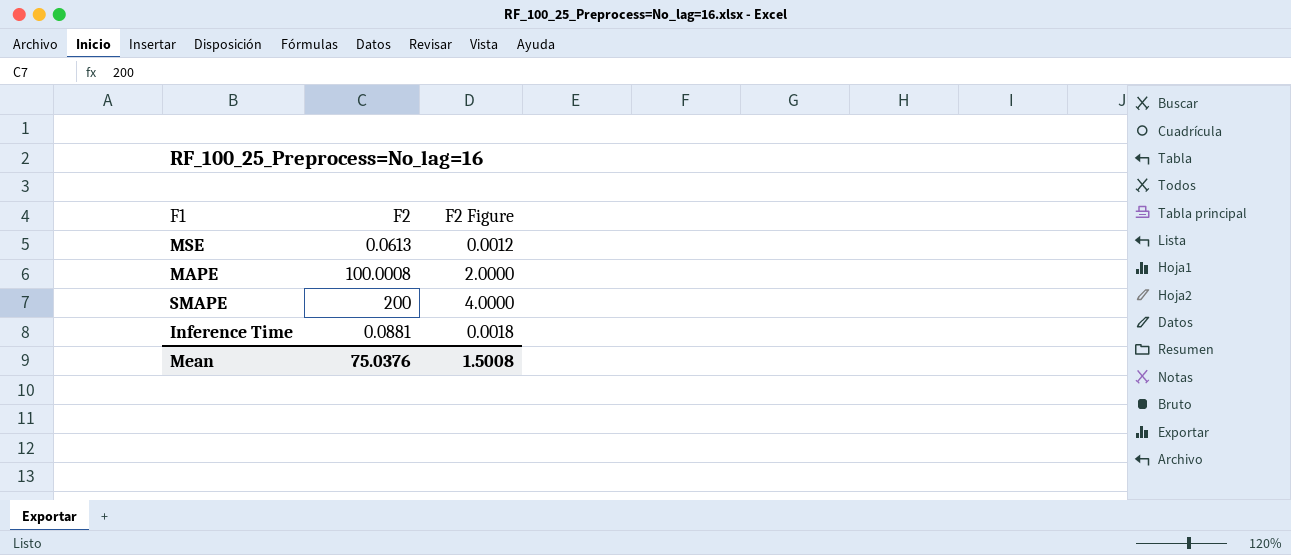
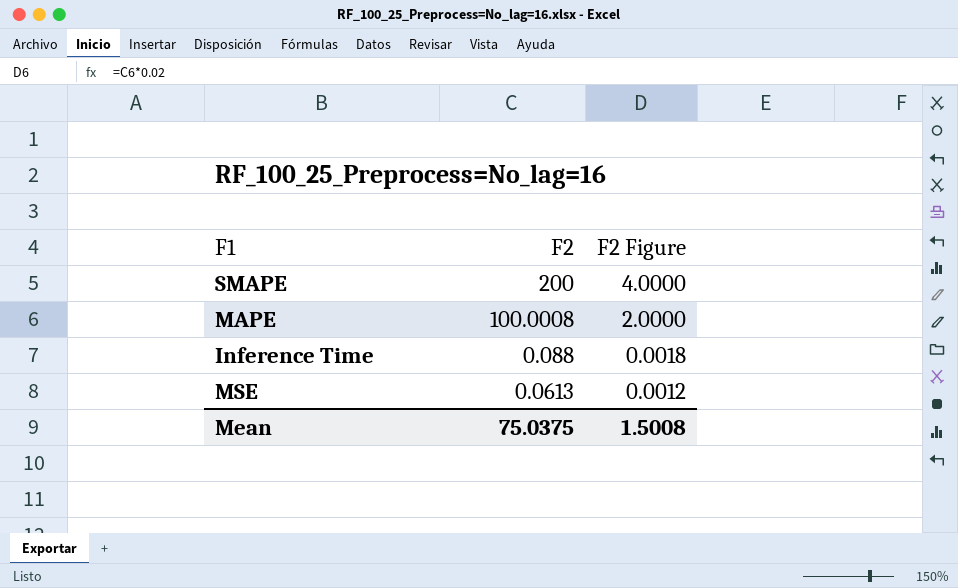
row order: none -> F2 descending
Inference Time | F2: 0.0881 -> 0.088
Mean | F2: 75.0376 -> 75.0375

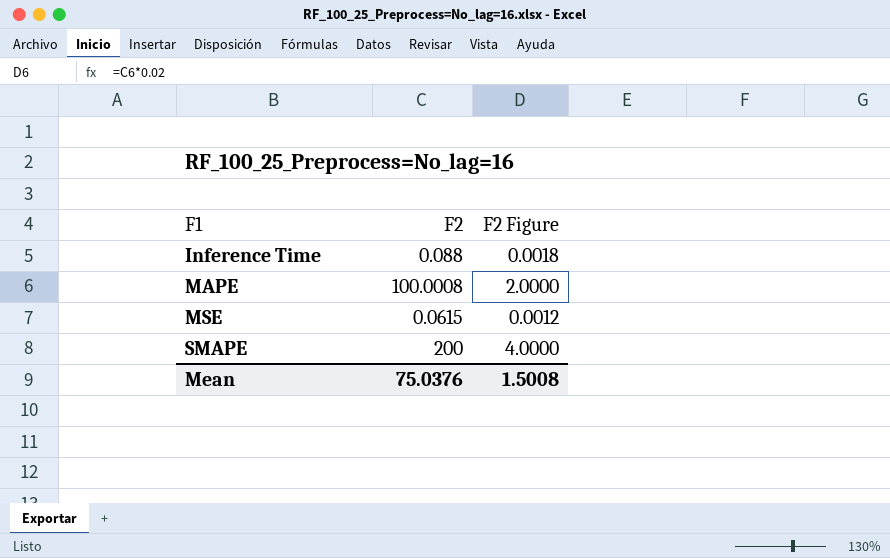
row order: F2 descending -> F1 ascending
MSE | F2: 0.0613 -> 0.0615
Mean | F2: 75.0375 -> 75.0376

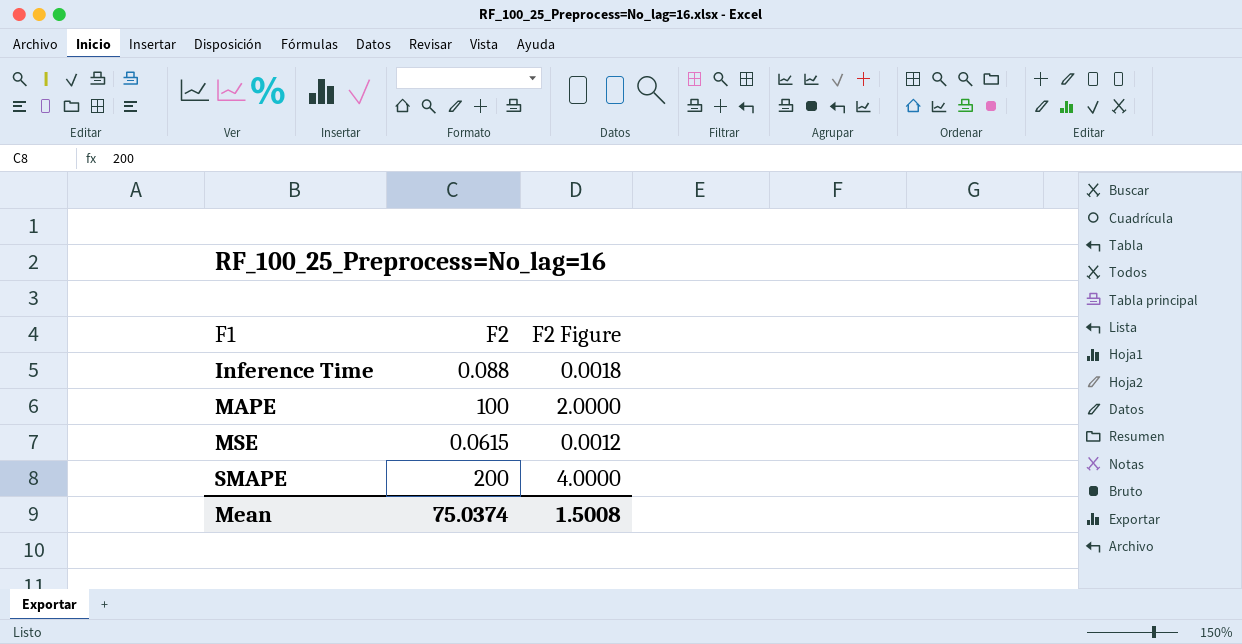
MAPE | F2: 100.0008 -> 100
Mean | F2: 75.0376 -> 75.0374

